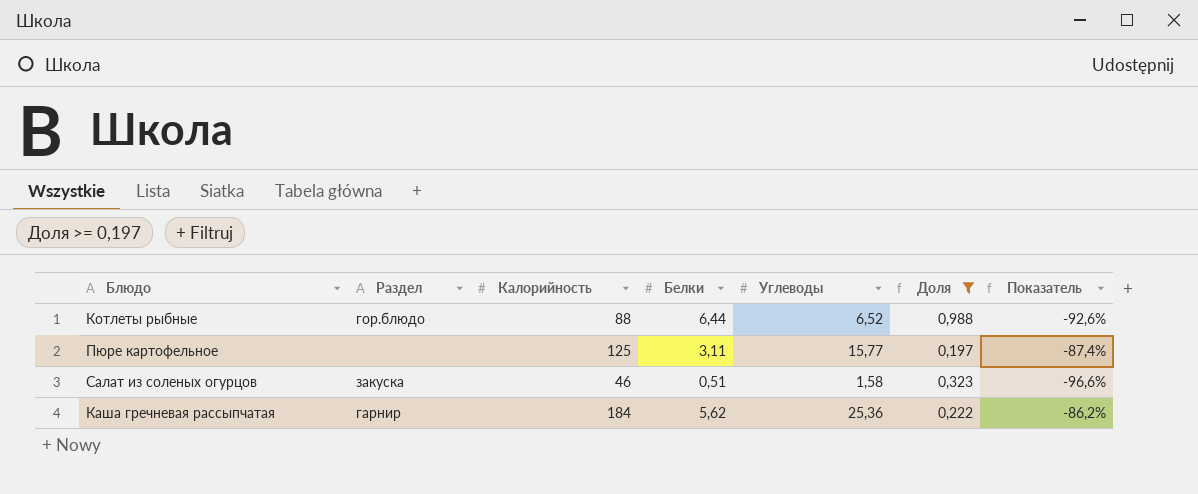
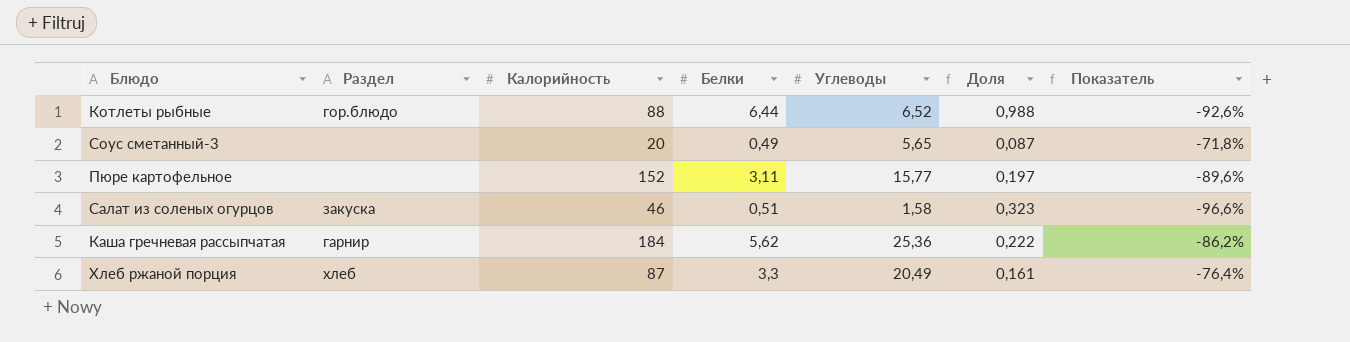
filter: Доля >= 0,197 -> none
Пюре картофельное | Калорийность: 125 -> 152
Пюре картофельное | Показатель: -87,4% -> -89,6%

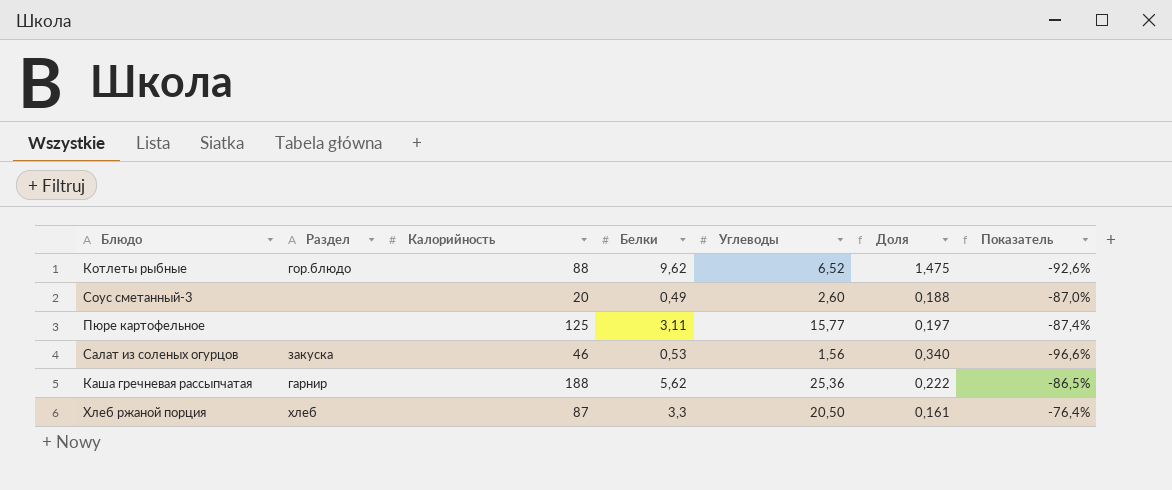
Котлеты рыбные | Белки: 6,44 -> 9,62
Котлеты рыбные | Доля: 0,988 -> 1,475
Соус сметанный-3 | Углеводы: 5,65 -> 2,60
Соус сметанный-3 | Доля: 0,087 -> 0,188
Соус сметанный-3 | Показатель: -71,8% -> -87,0%
Пюре картофельное | Калорийность: 152 -> 125
Пюре картофельное | Показатель: -89,6% -> -87,4%
Салат из соленых огурцов | Белки: 0,51 -> 0,53
Салат из соленых огурцов | Углеводы: 1,58 -> 1,56
Салат из соленых огурцов | Доля: 0,323 -> 0,340
Каша гречневая рассыпчатая | Калорийность: 184 -> 188
Каша гречневая рассыпчатая | Показатель: -86,2% -> -86,5%
Хлеб ржаной порция | Углеводы: 20,49 -> 20,50

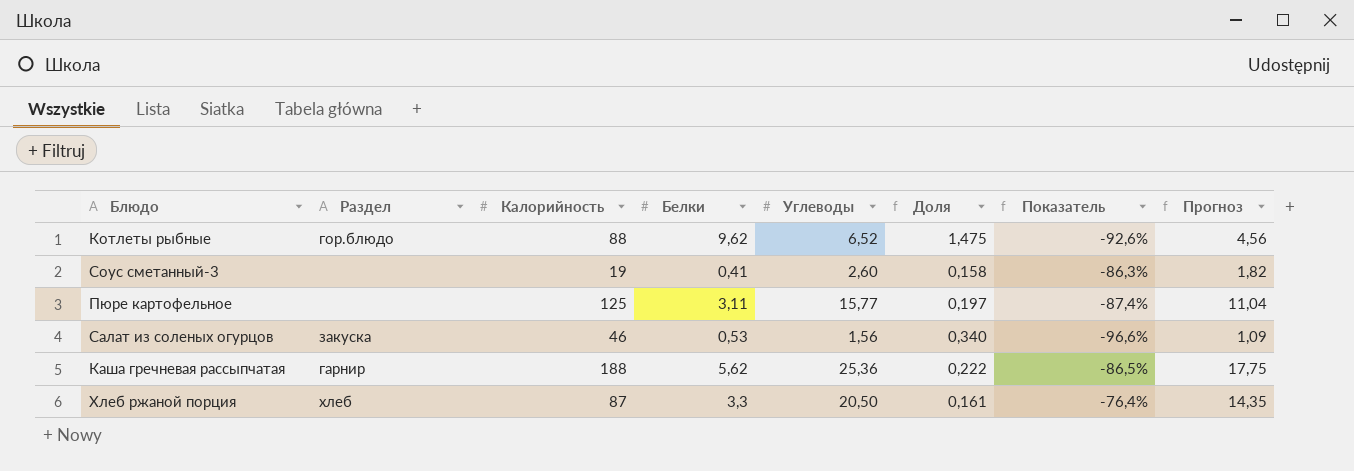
column Прогноз | formula: none -> [Углеводы] * 0,7
Соус сметанный-3 | Калорийность: 20 -> 19
Соус сметанный-3 | Белки: 0,49 -> 0,41
Соус сметанный-3 | Доля: 0,188 -> 0,158
Соус сметанный-3 | Показатель: -87,0% -> -86,3%

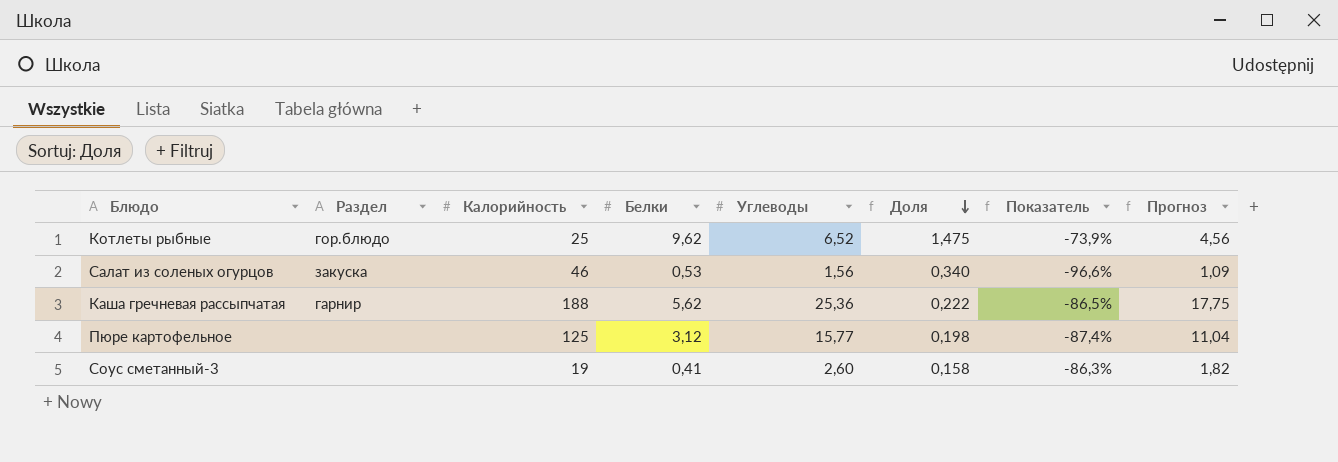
row order: none -> Доля descending
row Хлеб ржаной порция: хлеб | 87 | 3,3 | 20,50 | 0,161 | -76,4% | 14,35 -> none
Котлеты рыбные | Калорийность: 88 -> 25
Котлеты рыбные | Показатель: -92,6% -> -73,9%
Пюре картофельное | Белки: 3,11 -> 3,12
Пюре картофельное | Доля: 0,197 -> 0,198

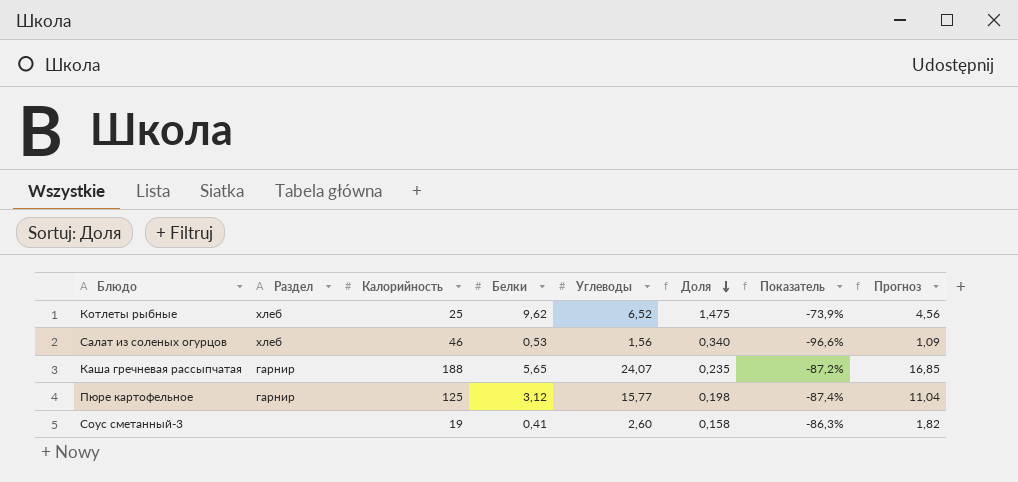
Котлеты рыбные | Раздел: гор.блюдо -> хлеб
Салат из соленых огурцов | Раздел: закуска -> хлеб
Каша гречневая рассыпчатая | Белки: 5,62 -> 5,65
Каша гречневая рассыпчатая | Углеводы: 25,36 -> 24,07
Каша гречневая рассыпчатая | Доля: 0,222 -> 0,235
Каша гречневая рассыпчатая | Показатель: -86,5% -> -87,2%
Каша гречневая рассыпчатая | Прогноз: 17,75 -> 16,85
Пюре картофельное | Раздел: none -> гарнир

